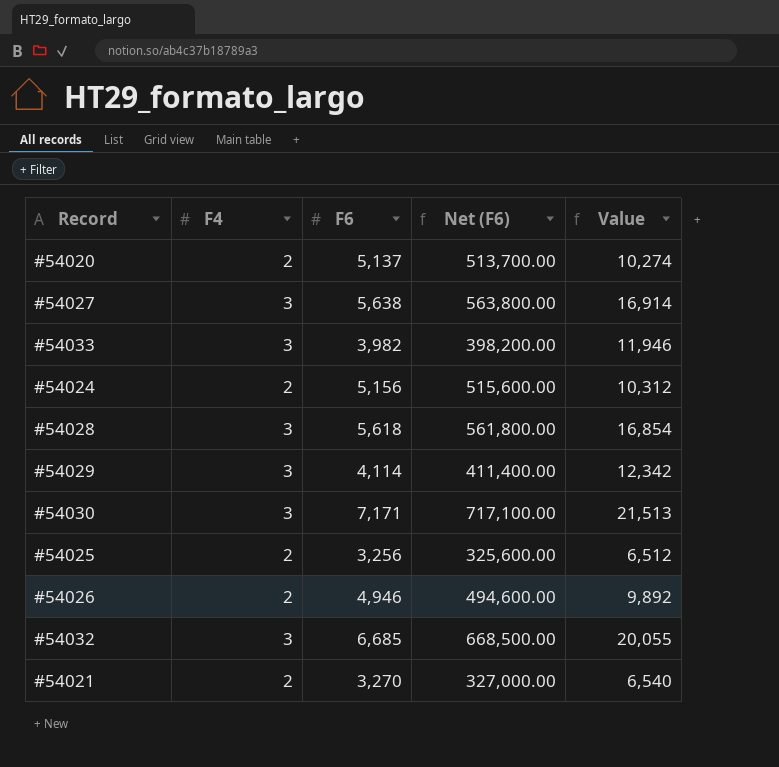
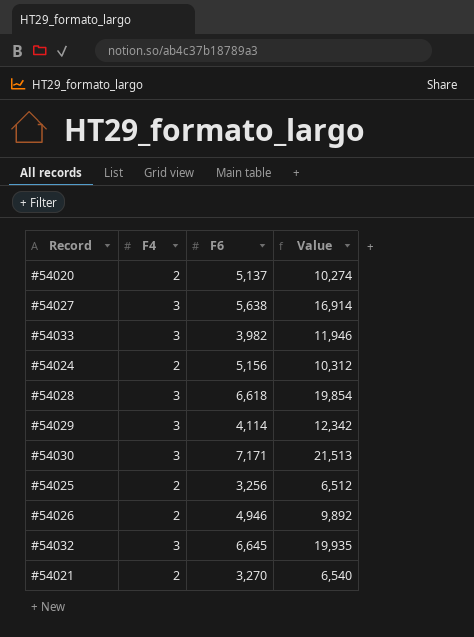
column Net (F6) | formula: [F6] * 100 -> none
#54028 | F6: 5,618 -> 6,618
#54028 | Value: 16,854 -> 19,854
#54032 | F6: 6,685 -> 6,645
#54032 | Value: 20,055 -> 19,935

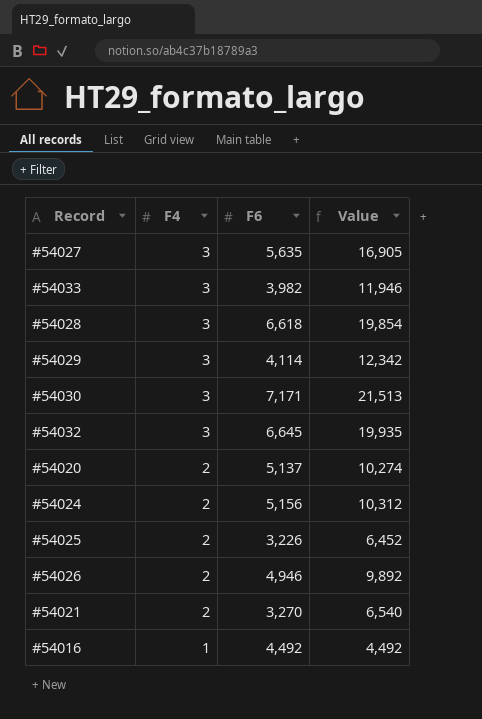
row order: none -> F4 descending
#54027 | F6: 5,638 -> 5,635
#54027 | Value: 16,914 -> 16,905
#54025 | F6: 3,256 -> 3,226
#54025 | Value: 6,512 -> 6,452
row #54016: none -> 1 | 4,492 | 4,492

